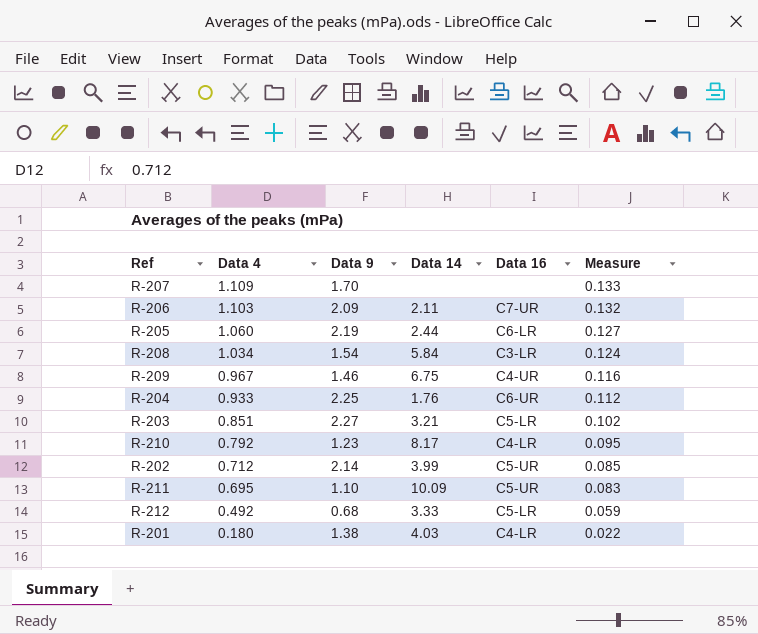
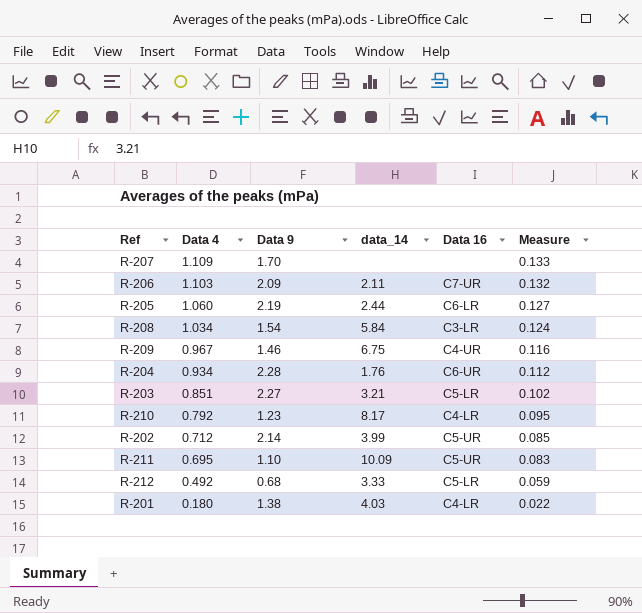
column name: Data 14 -> data_14
R-204 | Data 4: 0.933 -> 0.934
R-204 | Data 9: 2.25 -> 2.28

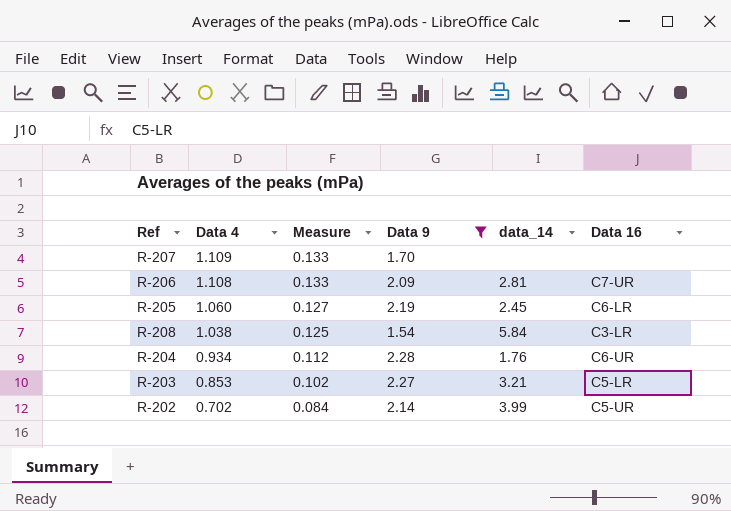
filter: none -> Data 9 >= 1.54
column Measure | position: 6 -> 3
R-206 | Data 4: 1.103 -> 1.108
R-206 | Measure: 0.132 -> 0.133
R-206 | data_14: 2.11 -> 2.81
R-205 | data_14: 2.44 -> 2.45
R-208 | Data 4: 1.034 -> 1.038
R-208 | Measure: 0.124 -> 0.125
R-203 | Data 4: 0.851 -> 0.853
R-202 | Data 4: 0.712 -> 0.702
R-202 | Measure: 0.085 -> 0.084

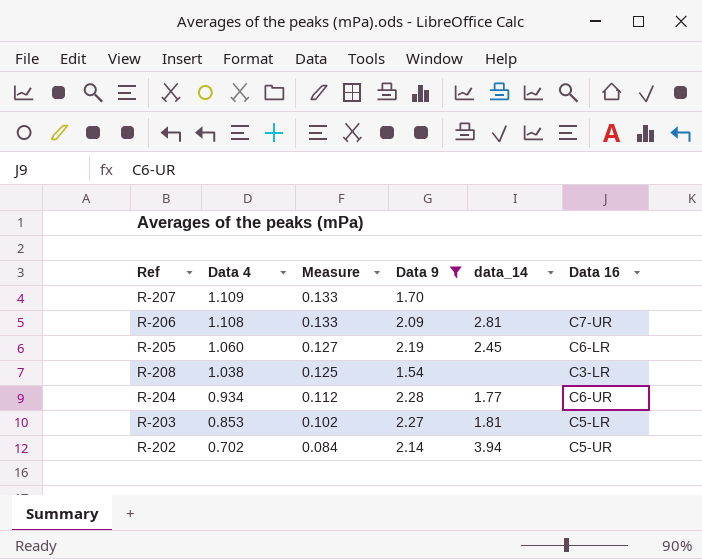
R-208 | data_14: 5.84 -> none
R-204 | data_14: 1.76 -> 1.77
R-203 | data_14: 3.21 -> 1.81
R-202 | data_14: 3.99 -> 3.94

